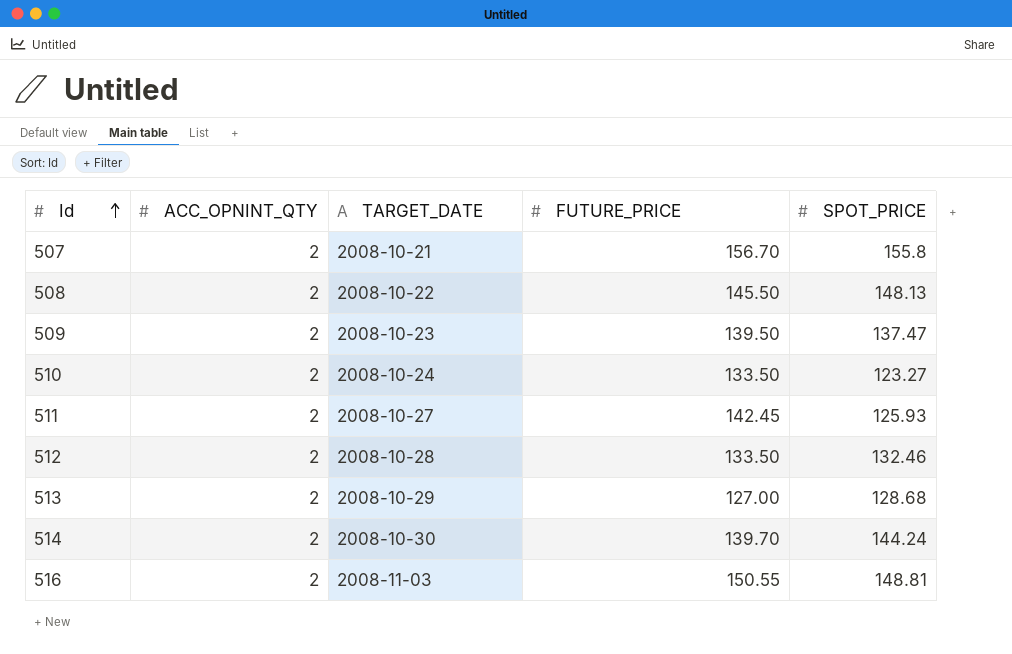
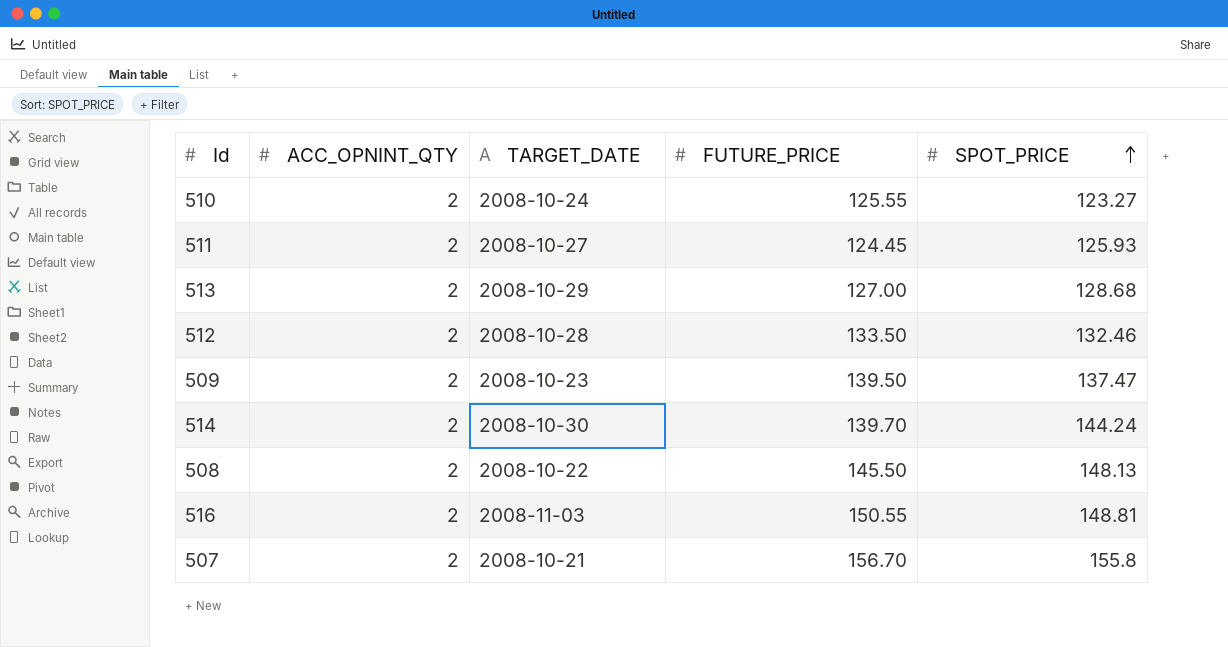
row order: Id ascending -> SPOT_PRICE ascending
510 | FUTURE_PRICE: 133.50 -> 125.55
511 | FUTURE_PRICE: 142.45 -> 124.45

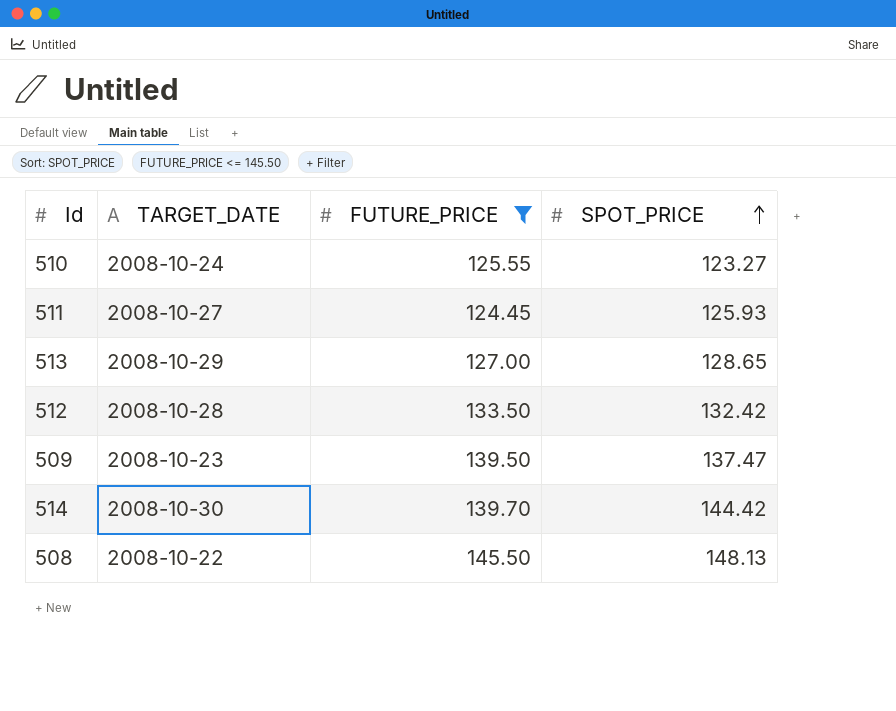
filter: none -> FUTURE_PRICE <= 145.50
column ACC_OPNINT_QTY | position: 2 -> none
513 | SPOT_PRICE: 128.68 -> 128.65
512 | SPOT_PRICE: 132.46 -> 132.42
514 | SPOT_PRICE: 144.24 -> 144.42

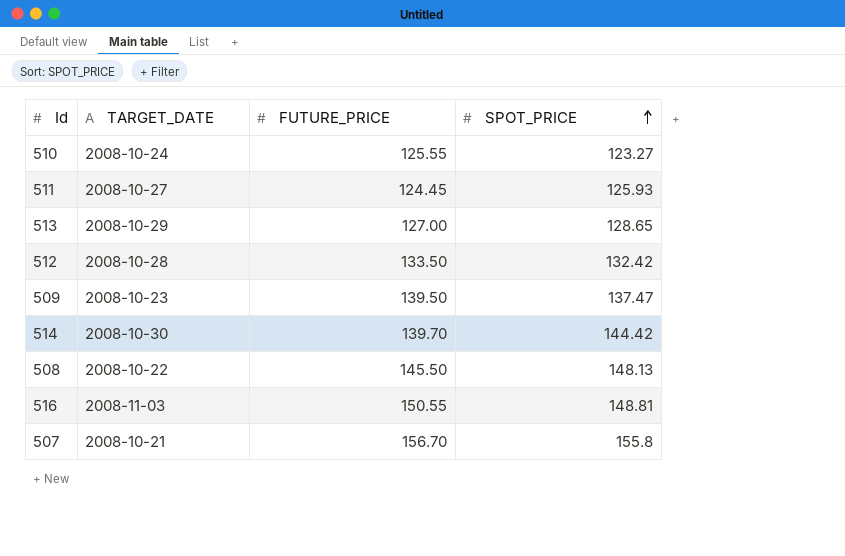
filter: FUTURE_PRICE <= 145.50 -> none

